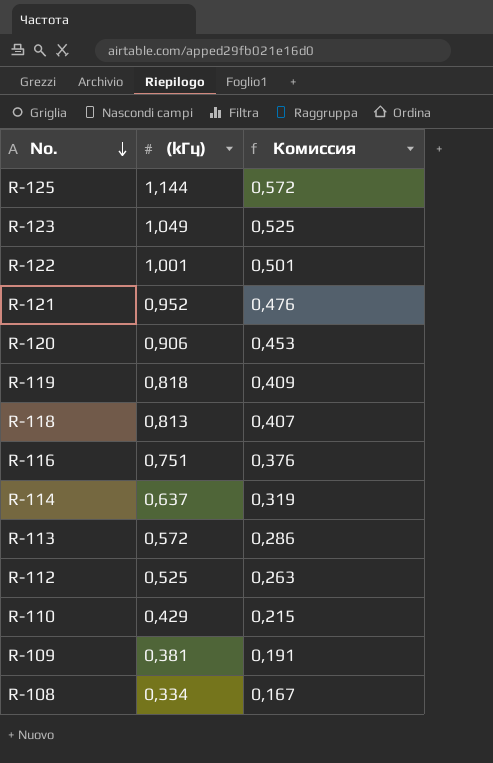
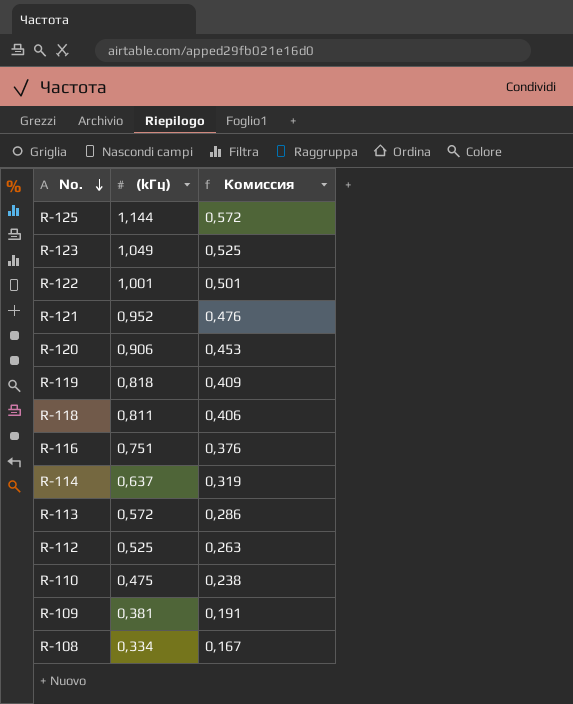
R-118 | (kГц): 0,813 -> 0,811
R-118 | Комиссия: 0,407 -> 0,406
R-110 | (kГц): 0,429 -> 0,475
R-110 | Комиссия: 0,215 -> 0,238

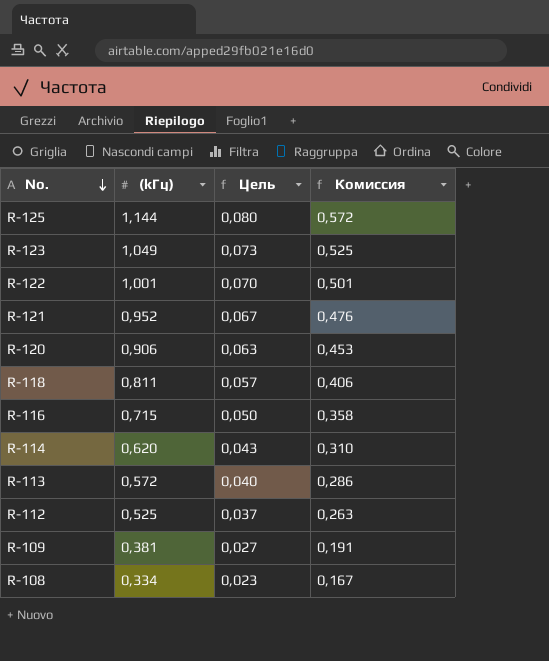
column Цель | formula: none -> [(kГц)] * 0,07
row R-119: 0,818 | 0,409 -> none
row R-110: 0,475 | 0,238 -> none
R-116 | (kГц): 0,751 -> 0,715
R-116 | Комиссия: 0,376 -> 0,358
R-114 | (kГц): 0,637 -> 0,620
R-114 | Комиссия: 0,319 -> 0,310

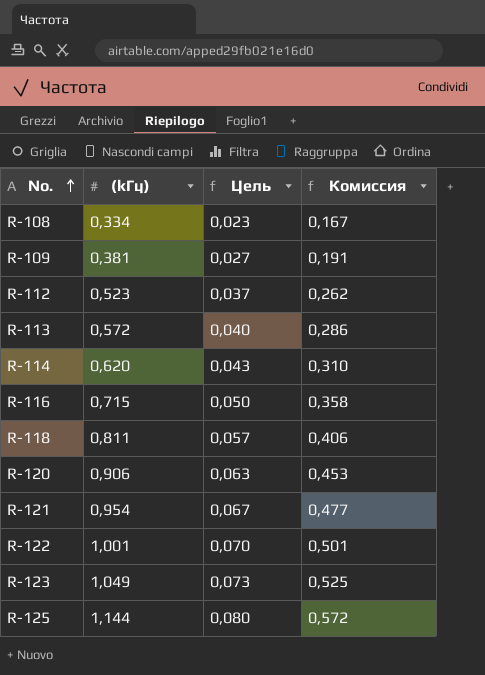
row order: No. descending -> No. ascending
R-112 | (kГц): 0,525 -> 0,523
R-112 | Комиссия: 0,263 -> 0,262
R-121 | (kГц): 0,952 -> 0,954
R-121 | Комиссия: 0,476 -> 0,477

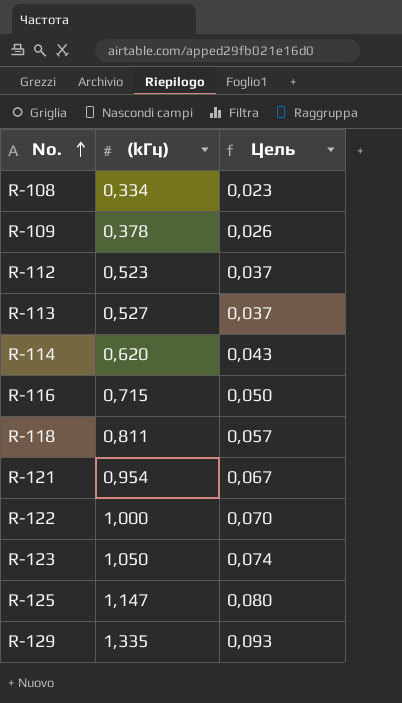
column Комиссия | formula: [(kГц)] * 0,5 -> none
row R-120: 0,906 | 0,063 | 0,453 -> none
R-109 | (kГц): 0,381 -> 0,378
R-109 | Цель: 0,027 -> 0,026
R-113 | (kГц): 0,572 -> 0,527
R-113 | Цель: 0,040 -> 0,037
R-122 | (kГц): 1,001 -> 1,000
R-123 | (kГц): 1,049 -> 1,050
R-123 | Цель: 0,073 -> 0,074
R-125 | (kГц): 1,144 -> 1,147
row R-129: none -> 1,335 | 0,093

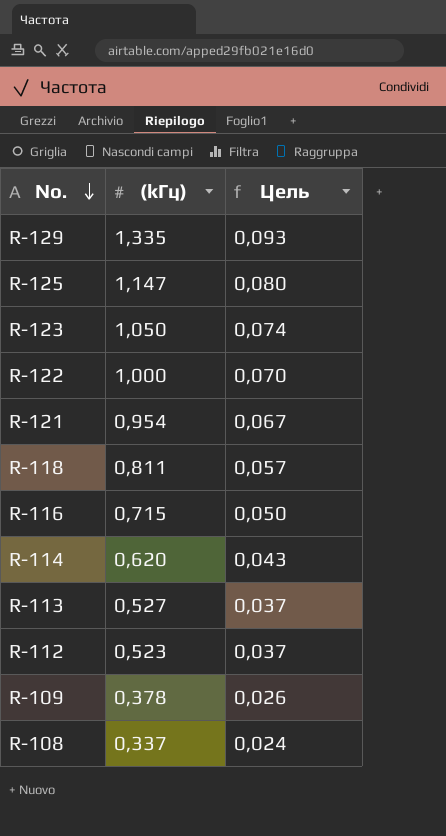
row order: No. ascending -> No. descending
R-108 | (kГц): 0,334 -> 0,337
R-108 | Цель: 0,023 -> 0,024

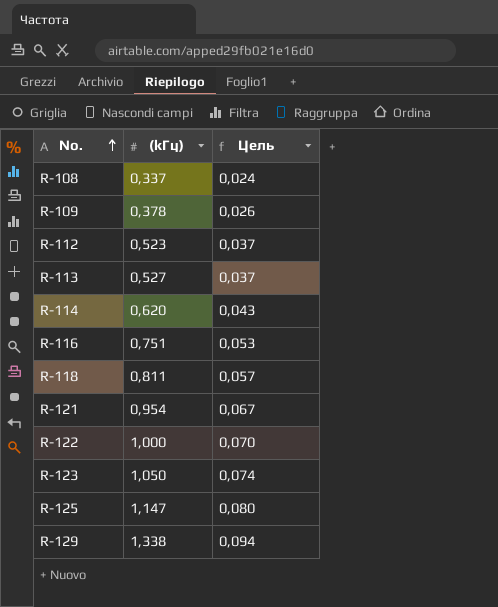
row order: No. descending -> No. ascending
R-116 | (kГц): 0,715 -> 0,751
R-116 | Цель: 0,050 -> 0,053
R-129 | (kГц): 1,335 -> 1,338
R-129 | Цель: 0,093 -> 0,094

